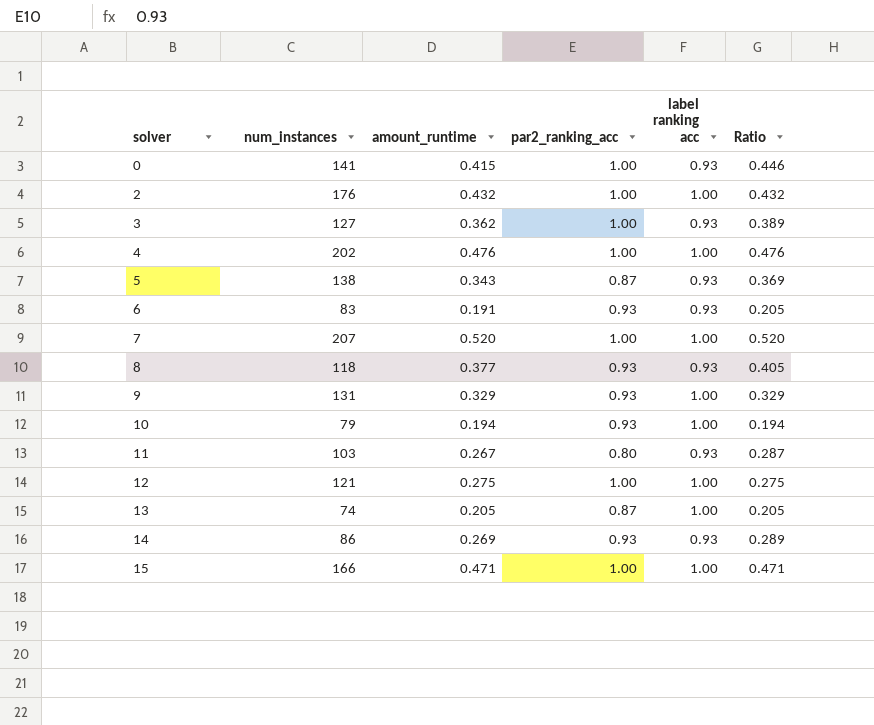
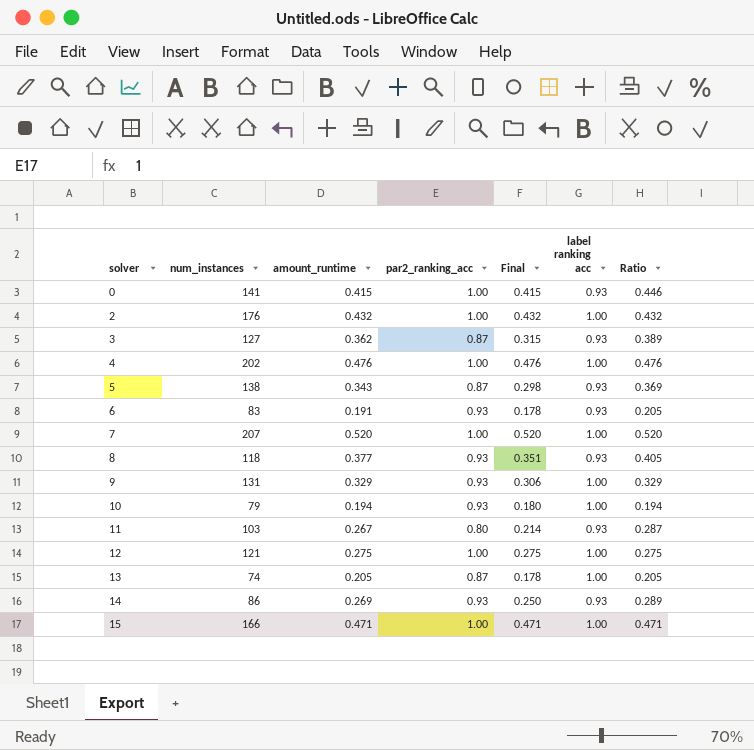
column Final | formula: none -> [amount_runtime] * [par2_ranking_acc]
3 | par2_ranking_acc: 1.00 -> 0.87

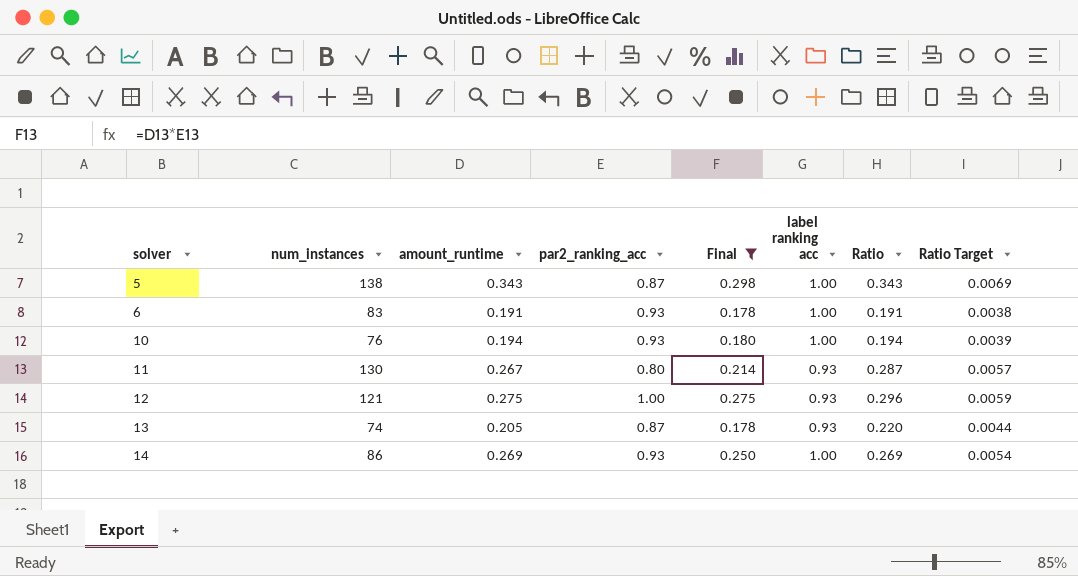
filter: none -> Final <= 0.298
column Ratio Target | formula: none -> [Ratio] * 0.02
5 | label ranking acc: 0.93 -> 1.00
5 | Ratio: 0.369 -> 0.343
6 | label ranking acc: 0.93 -> 1.00
6 | Ratio: 0.205 -> 0.191
10 | num_instances: 79 -> 76
11 | num_instances: 103 -> 130
12 | label ranking acc: 1.00 -> 0.93
12 | Ratio: 0.275 -> 0.296
13 | label ranking acc: 1.00 -> 0.93
13 | Ratio: 0.205 -> 0.220
14 | label ranking acc: 0.93 -> 1.00
14 | Ratio: 0.289 -> 0.269

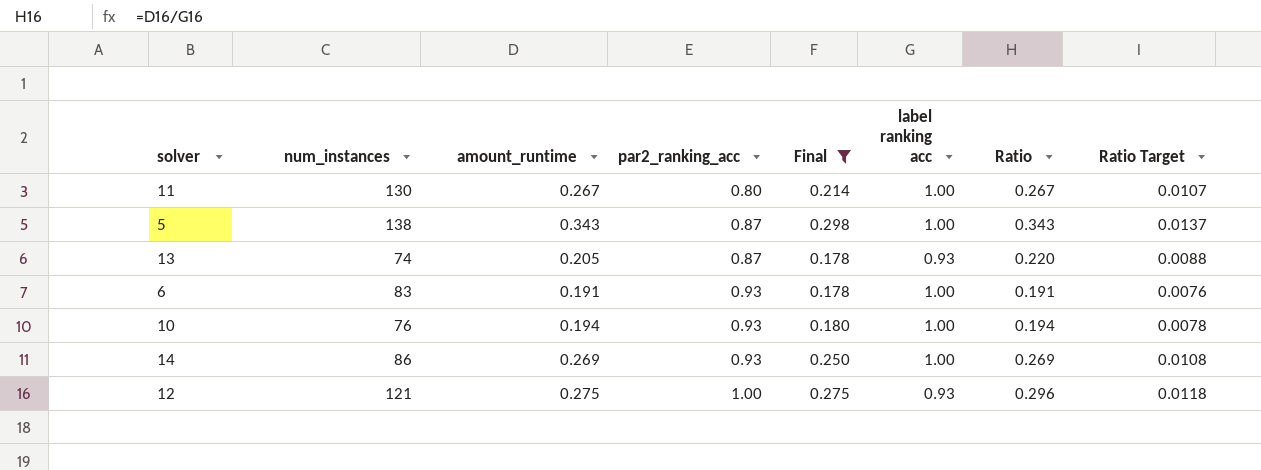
row order: solver ascending -> par2_ranking_acc ascending
column Ratio Target | formula: [Ratio] * 0.02 -> [Ratio] * 0.04
11 | label ranking acc: 0.93 -> 1.00
11 | Ratio: 0.287 -> 0.267

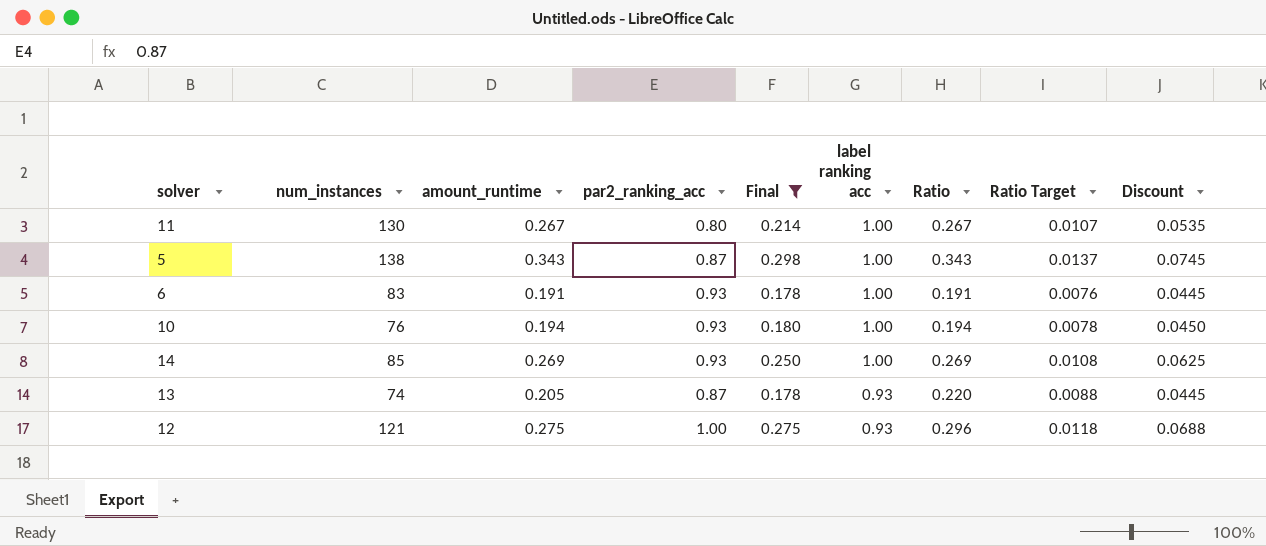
row order: par2_ranking_acc ascending -> label ranking acc descending
column Discount | formula: none -> [Final] * 0.25
14 | num_instances: 86 -> 85

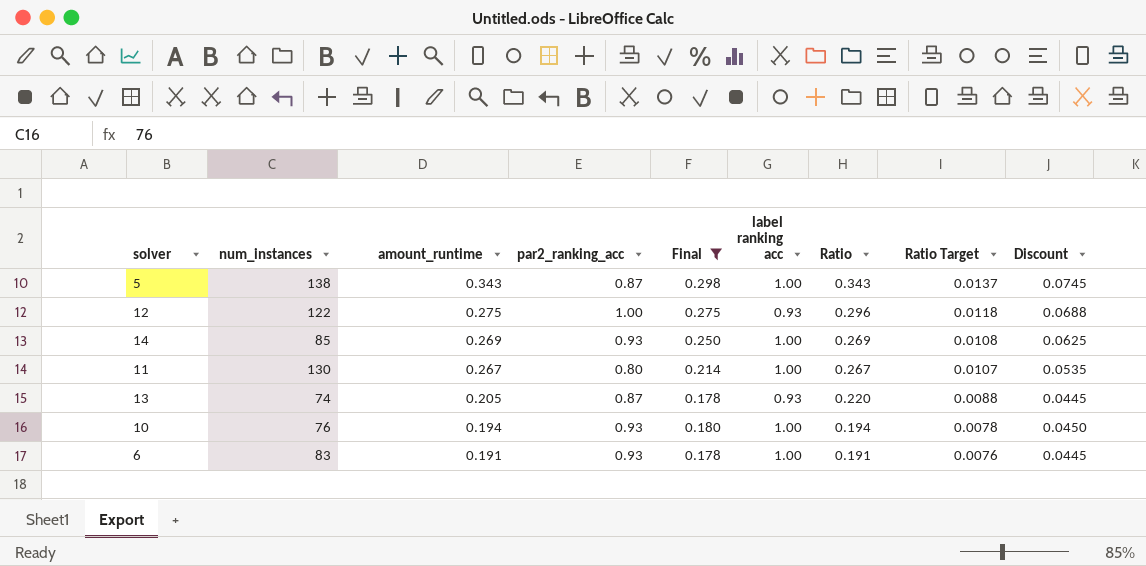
row order: label ranking acc descending -> amount_runtime descending
12 | num_instances: 121 -> 122

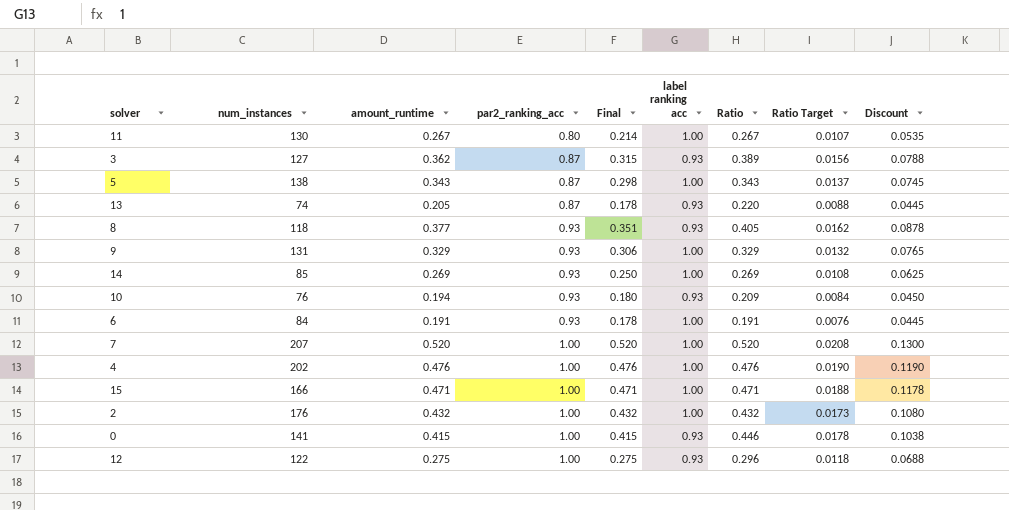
filter: Final <= 0.298 -> none
row order: amount_runtime descending -> par2_ranking_acc ascending
10 | label ranking acc: 1.00 -> 0.93
10 | Ratio: 0.194 -> 0.209
10 | Ratio Target: 0.0078 -> 0.0084
6 | num_instances: 83 -> 84

